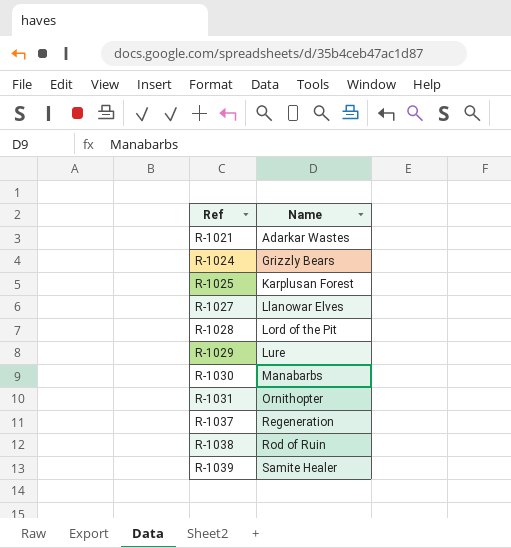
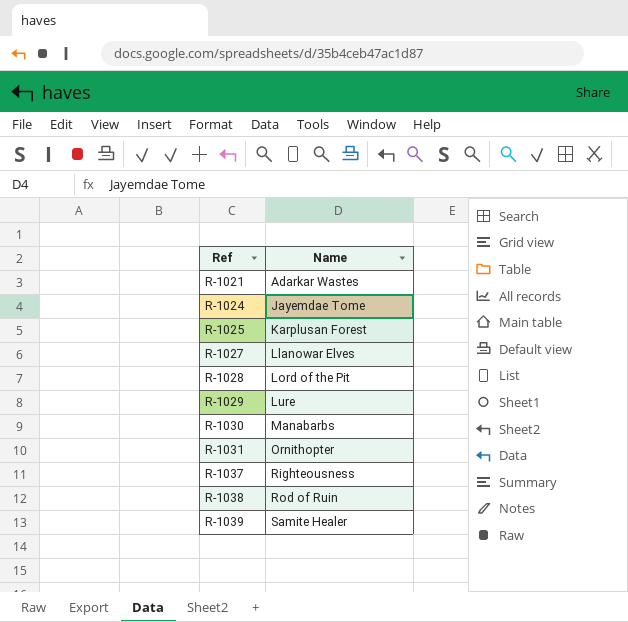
R-1024 | Name: Grizzly Bears -> Jayemdae Tome
R-1037 | Name: Regeneration -> Righteousness

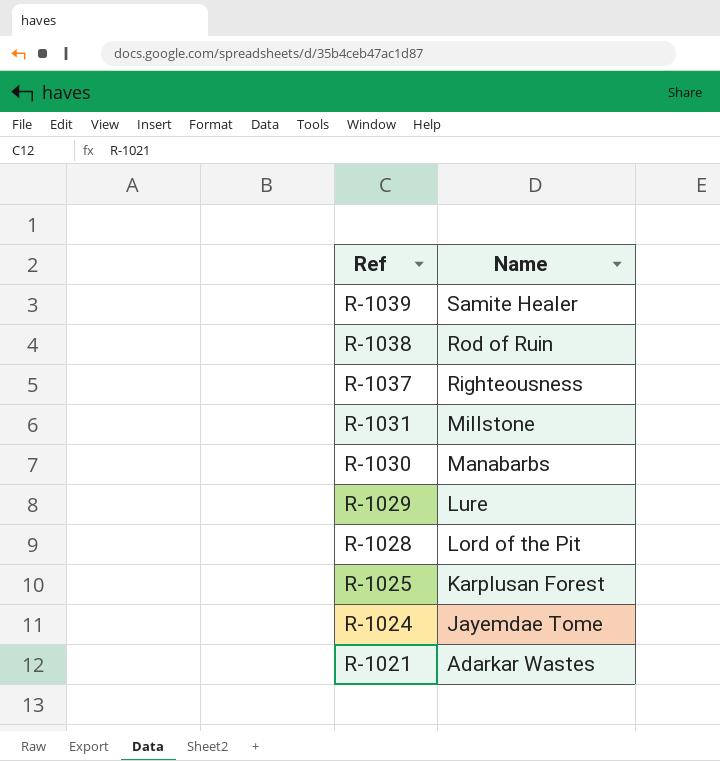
row order: Ref ascending -> Ref descending
row R-1027: Llanowar Elves -> none
R-1031 | Name: Ornithopter -> Millstone

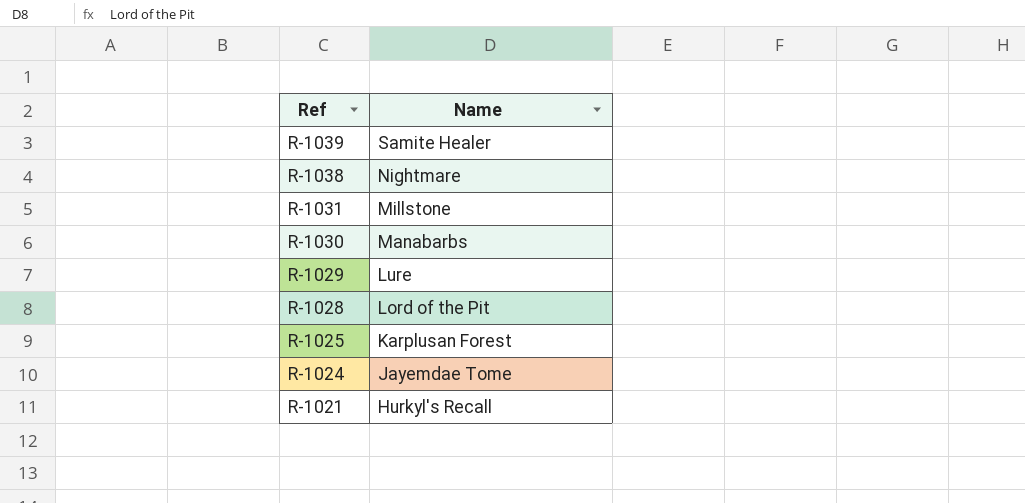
row R-1037: Righteousness -> none
R-1038 | Name: Rod of Ruin -> Nightmare
R-1021 | Name: Adarkar Wastes -> Hurkyl's Recall

